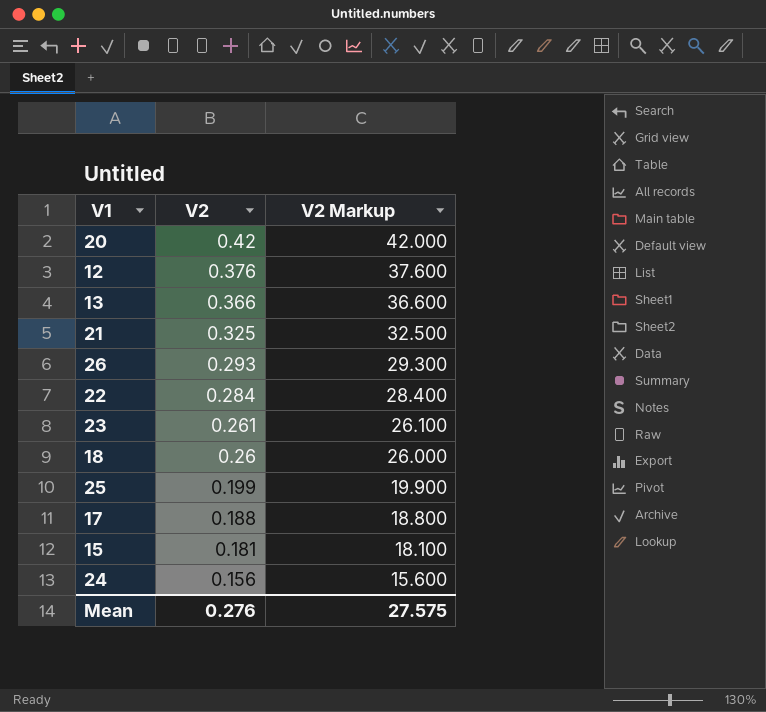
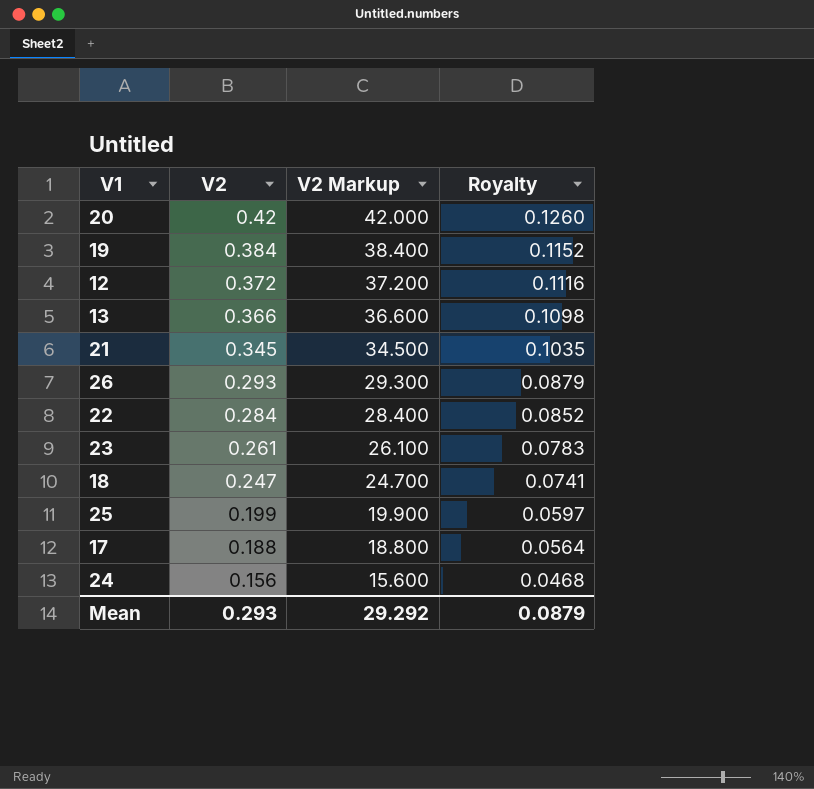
column Royalty | formula: none -> [V2] * 0.3
row 15: 0.181 | 18.100 -> none
row 19: none -> 0.384 | 38.400 | 0.1152
12 | V2: 0.376 -> 0.372
12 | V2 Markup: 37.600 -> 37.200
21 | V2: 0.325 -> 0.345
21 | V2 Markup: 32.500 -> 34.500
18 | V2: 0.26 -> 0.247
18 | V2 Markup: 26.000 -> 24.700
Mean | V2: 0.276 -> 0.293
Mean | V2 Markup: 27.575 -> 29.292

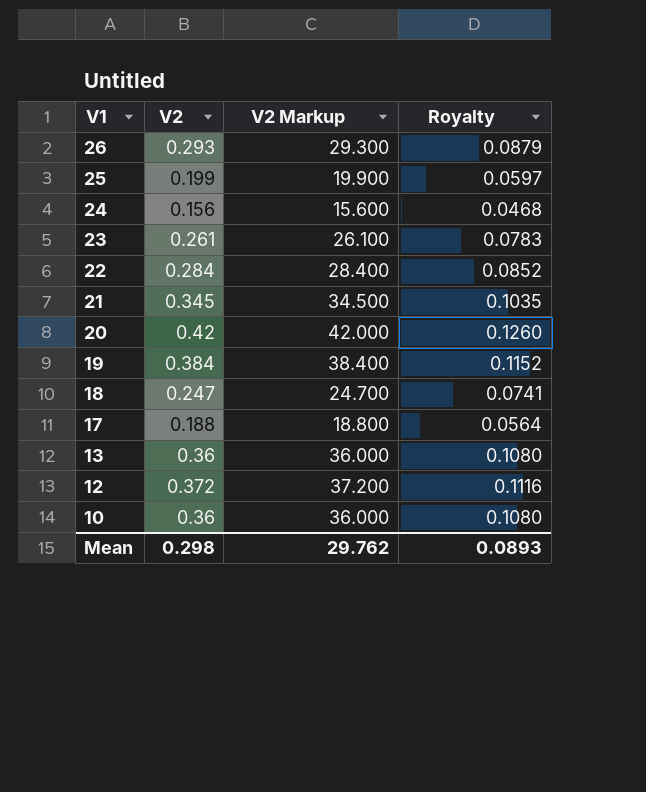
row order: V2 descending -> V1 descending
13 | V2: 0.366 -> 0.36
13 | V2 Markup: 36.600 -> 36.000
13 | Royalty: 0.1098 -> 0.1080
row 10: none -> 0.36 | 36.000 | 0.1080
Mean | V2: 0.293 -> 0.298
Mean | V2 Markup: 29.292 -> 29.762
Mean | Royalty: 0.0879 -> 0.0893

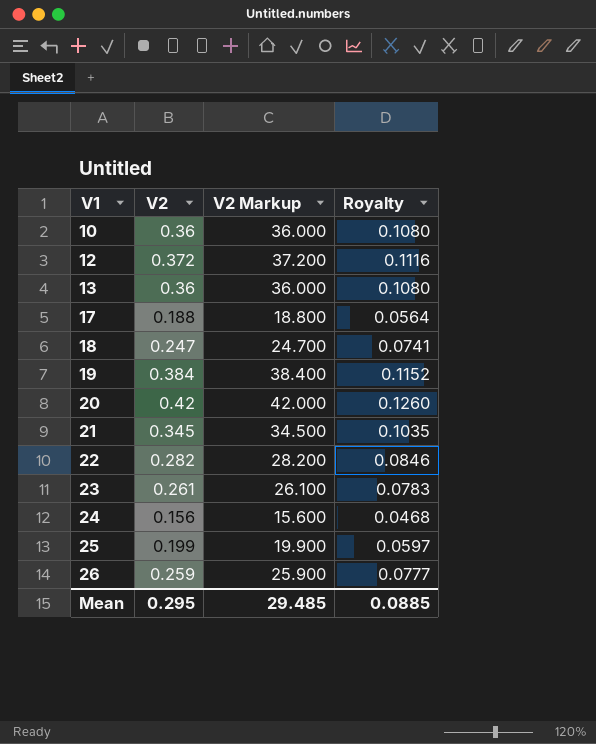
row order: V1 descending -> V1 ascending
22 | V2: 0.284 -> 0.282
22 | V2 Markup: 28.400 -> 28.200
22 | Royalty: 0.0852 -> 0.0846
26 | V2: 0.293 -> 0.259
26 | V2 Markup: 29.300 -> 25.900
26 | Royalty: 0.0879 -> 0.0777
Mean | V2: 0.298 -> 0.295
Mean | V2 Markup: 29.762 -> 29.485
Mean | Royalty: 0.0893 -> 0.0885

